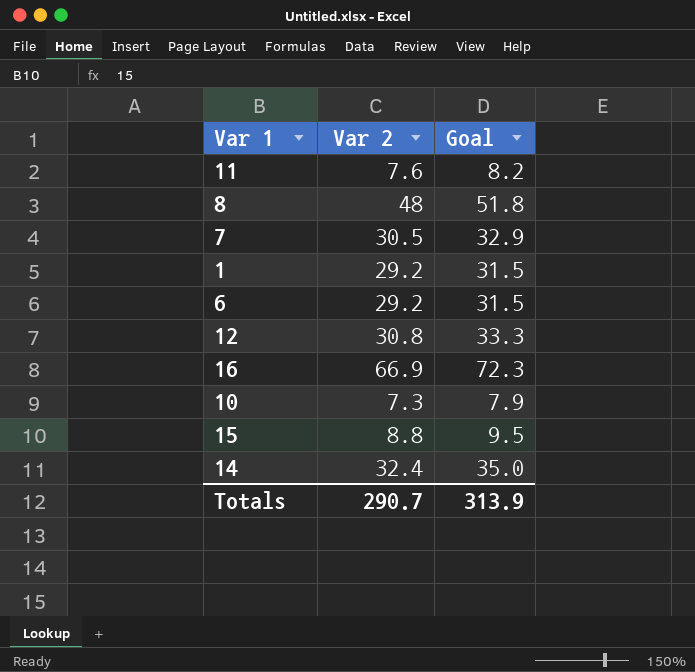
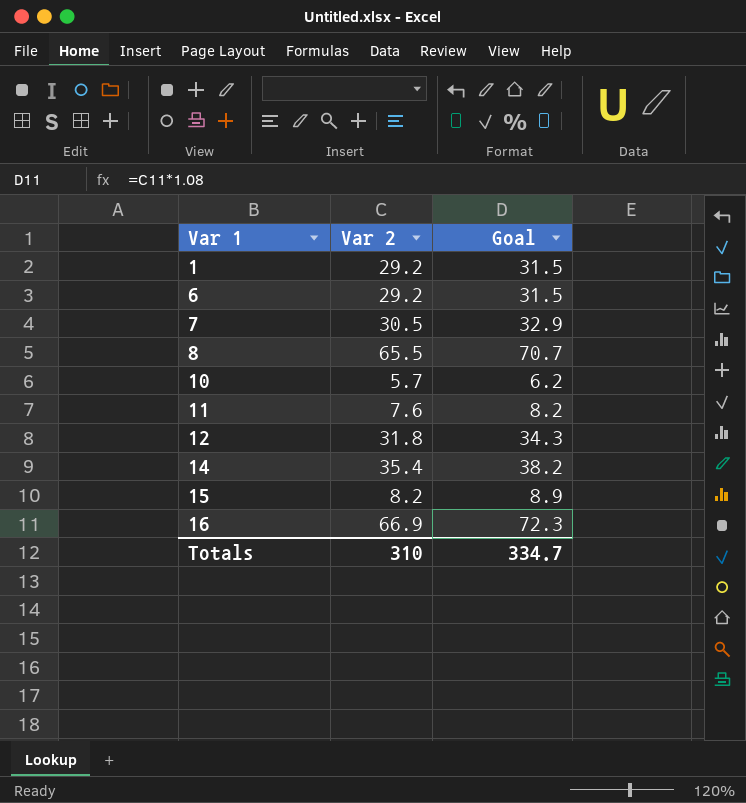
row order: none -> Var 1 ascending
8 | Var 2: 48 -> 65.5
8 | Goal: 51.8 -> 70.7
10 | Var 2: 7.3 -> 5.7
10 | Goal: 7.9 -> 6.2
12 | Var 2: 30.8 -> 31.8
12 | Goal: 33.3 -> 34.3
14 | Var 2: 32.4 -> 35.4
14 | Goal: 35.0 -> 38.2
15 | Var 2: 8.8 -> 8.2
15 | Goal: 9.5 -> 8.9
Totals | Var 2: 290.7 -> 310
Totals | Goal: 313.9 -> 334.7

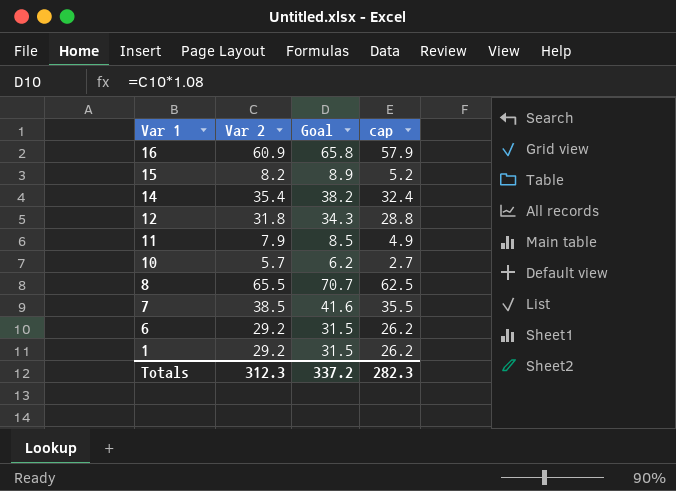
row order: Var 1 ascending -> Var 1 descending
column cap | formula: none -> [Var 2] - 3
16 | Var 2: 66.9 -> 60.9
16 | Goal: 72.3 -> 65.8
11 | Var 2: 7.6 -> 7.9
11 | Goal: 8.2 -> 8.5
7 | Var 2: 30.5 -> 38.5
7 | Goal: 32.9 -> 41.6
Totals | Var 2: 310 -> 312.3
Totals | Goal: 334.7 -> 337.2

